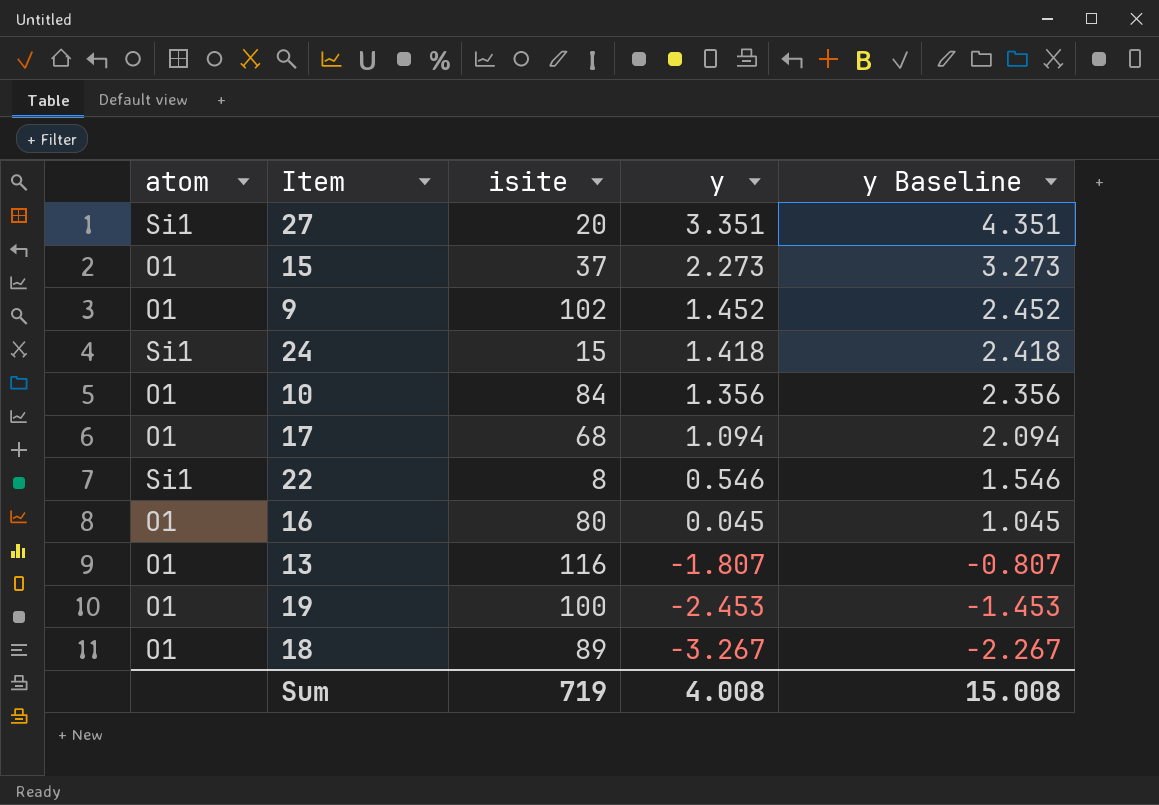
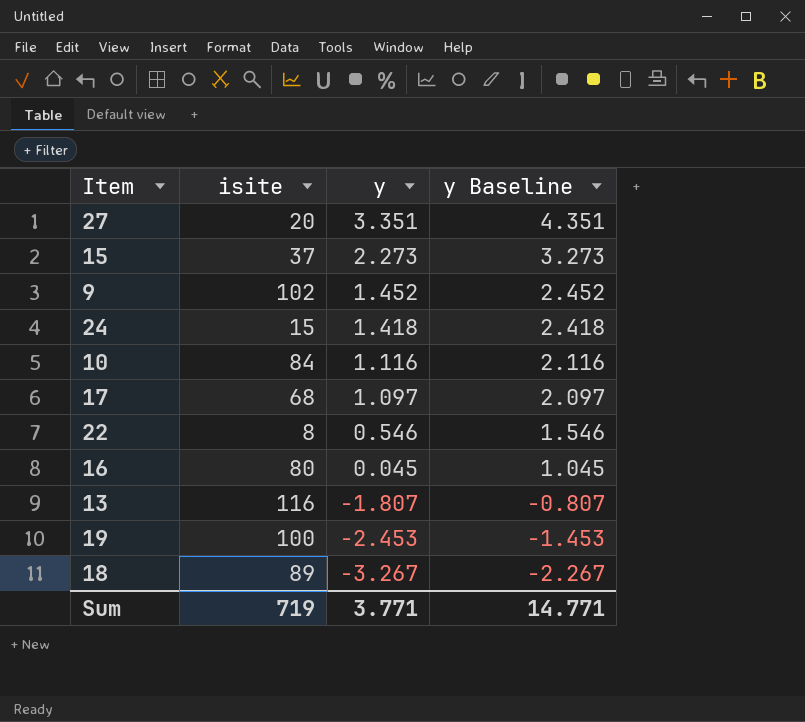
column atom | position: 1 -> none
10 | y: 1.356 -> 1.116
10 | y Baseline: 2.356 -> 2.116
17 | y: 1.094 -> 1.097
17 | y Baseline: 2.094 -> 2.097
Sum | y: 4.008 -> 3.771
Sum | y Baseline: 15.008 -> 14.771

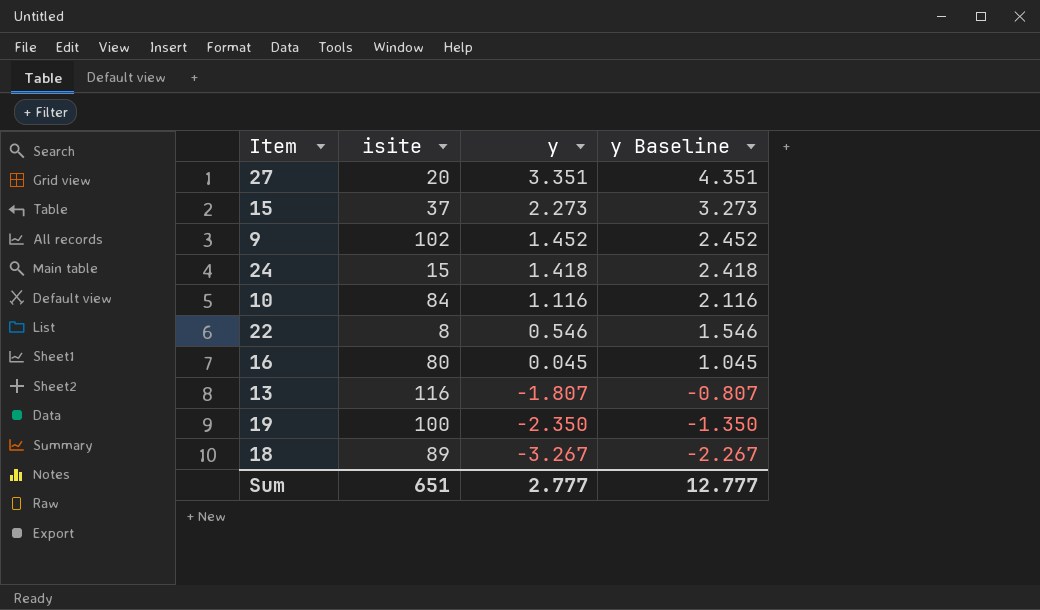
row 17: 68 | 1.097 | 2.097 -> none
19 | y: -2.453 -> -2.350
19 | y Baseline: -1.453 -> -1.350
Sum | isite: 719 -> 651
Sum | y: 3.771 -> 2.777
Sum | y Baseline: 14.771 -> 12.777

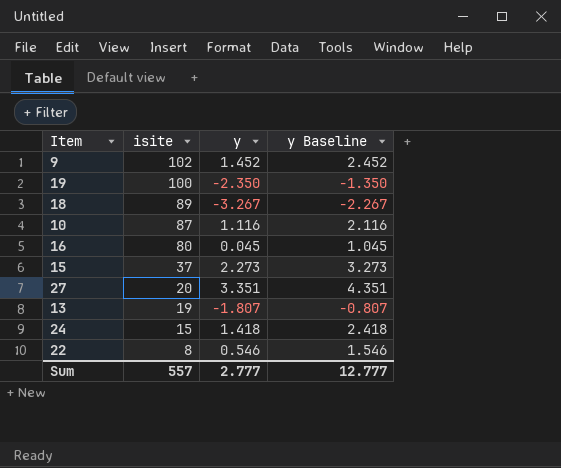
row order: y descending -> isite descending
10 | isite: 84 -> 87
13 | isite: 116 -> 19
Sum | isite: 651 -> 557

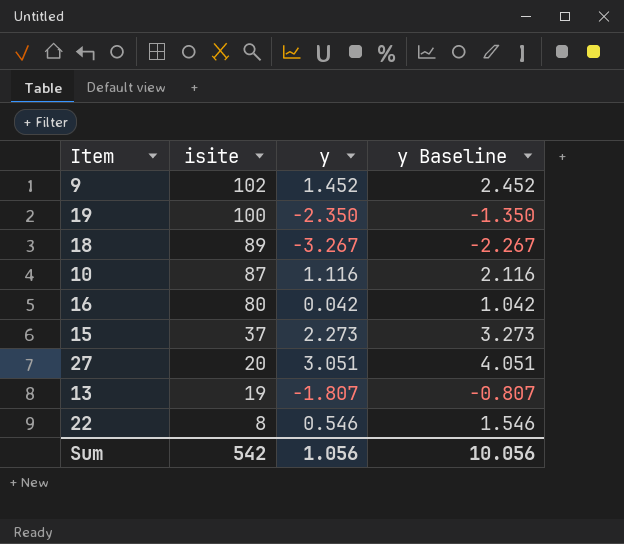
row 24: 15 | 1.418 | 2.418 -> none
16 | y: 0.045 -> 0.042
16 | y Baseline: 1.045 -> 1.042
27 | y: 3.351 -> 3.051
27 | y Baseline: 4.351 -> 4.051
Sum | isite: 557 -> 542
Sum | y: 2.777 -> 1.056
Sum | y Baseline: 12.777 -> 10.056

